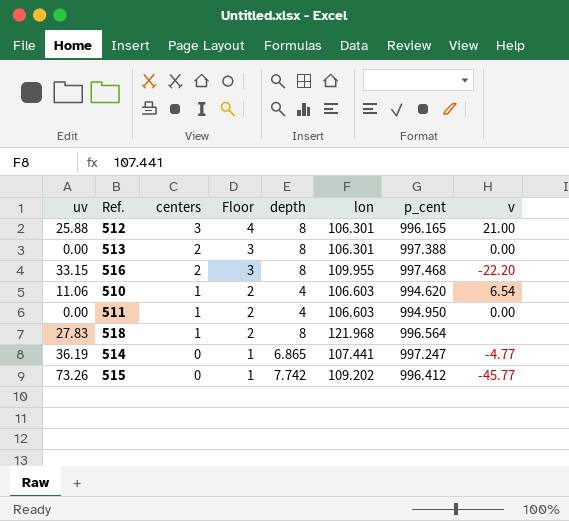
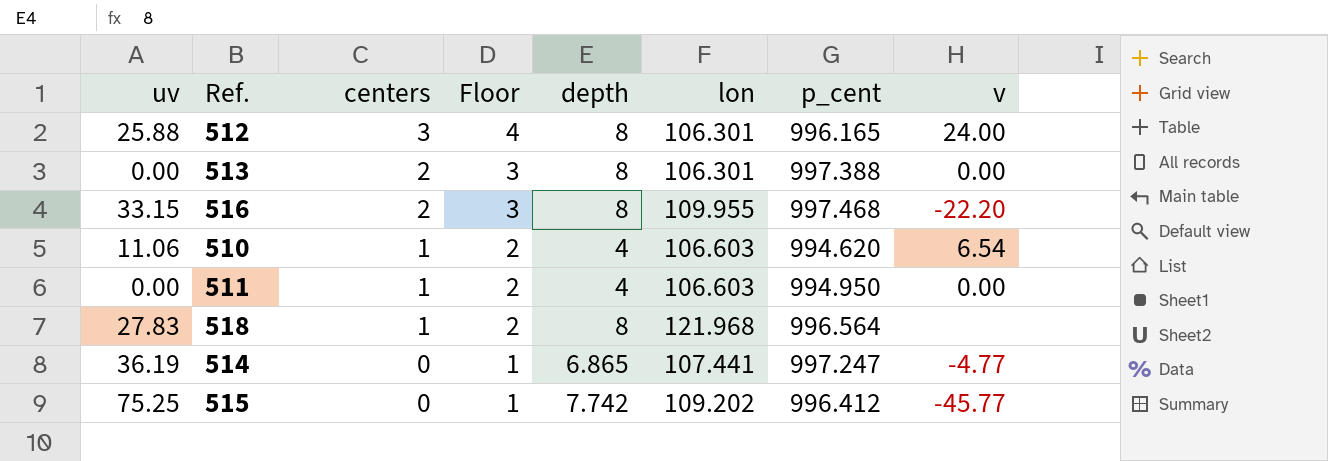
512 | v: 21.00 -> 24.00
515 | uv: 73.26 -> 75.25

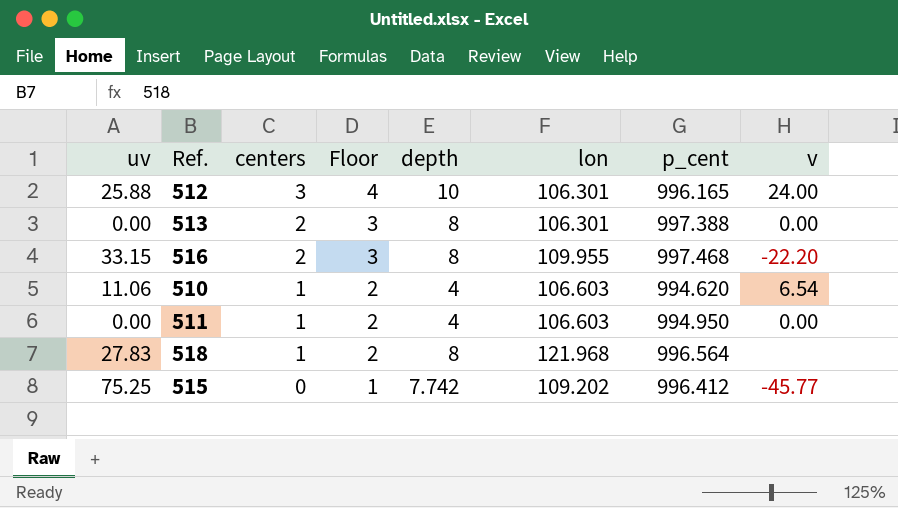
row 514: 36.19 | 0 | 1 | 6.865 | 107.441 | 997.247 | -4.77 -> none
512 | depth: 8 -> 10

